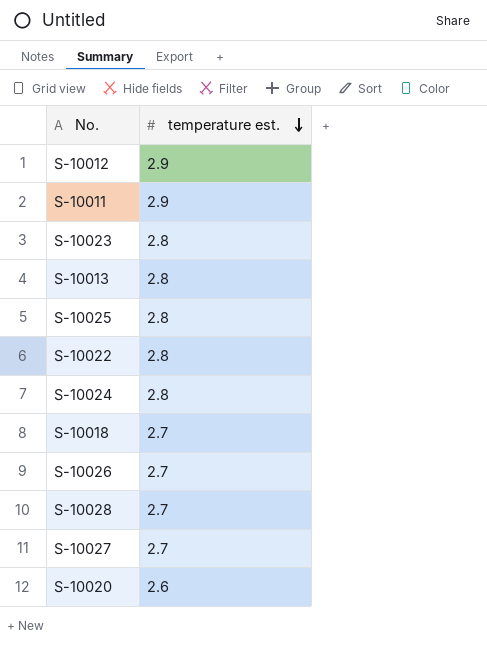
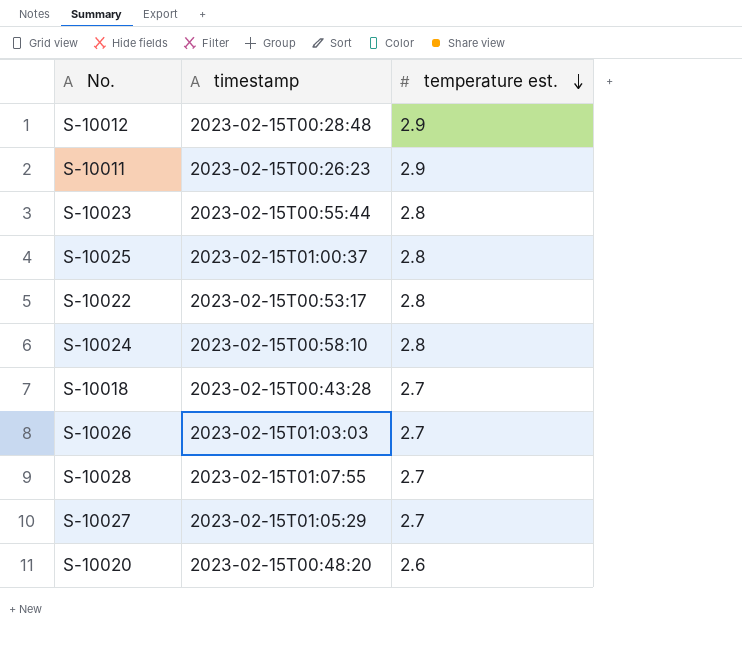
column timestamp | position: none -> 2
row S-10013: 2.8 -> none

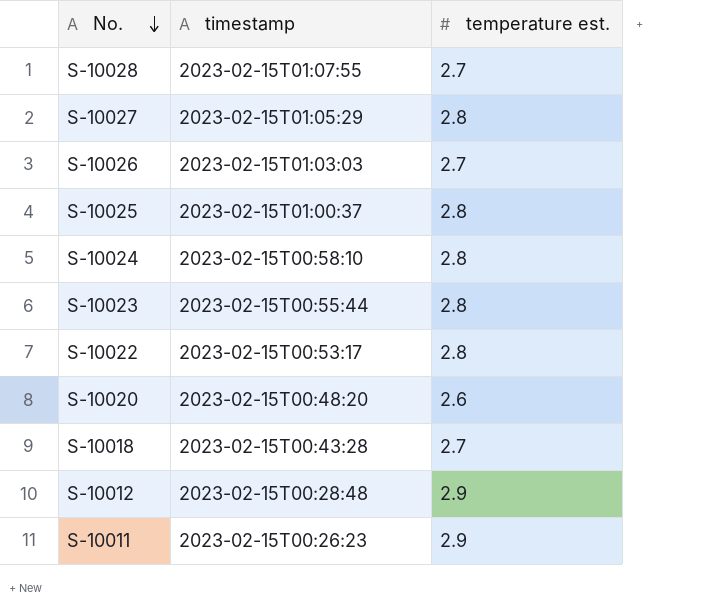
row order: temperature est. descending -> No. descending
S-10027 | temperature est.: 2.7 -> 2.8

